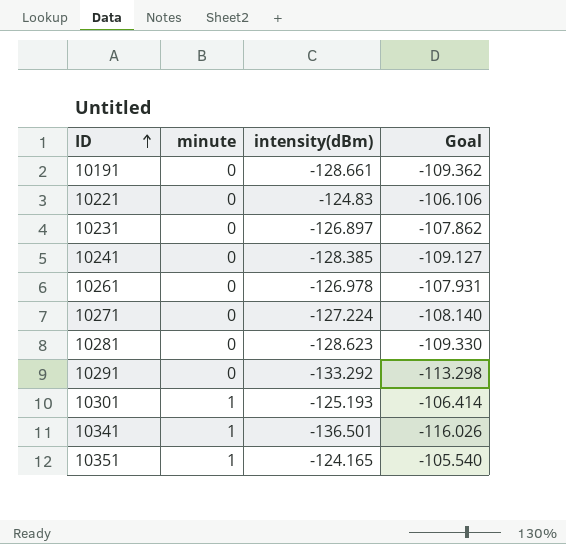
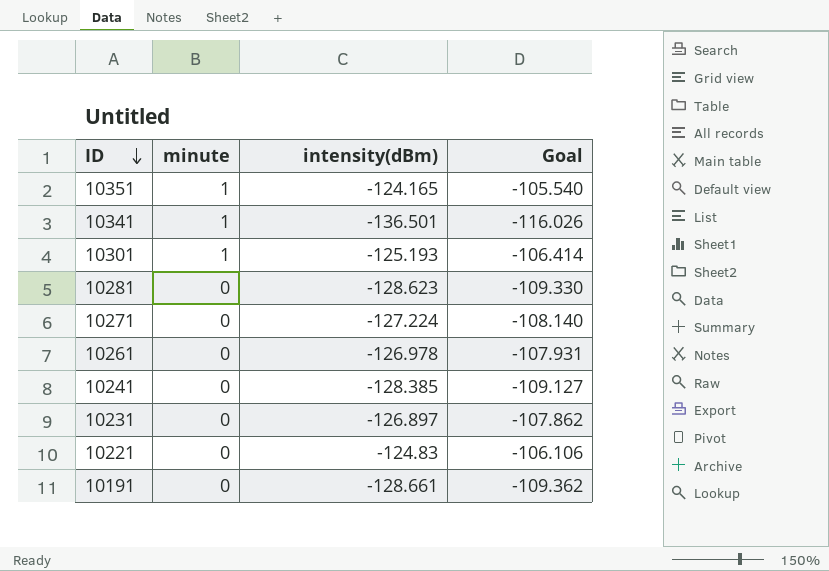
row order: ID ascending -> ID descending
row 10291: 0 | -133.292 | -113.298 -> none

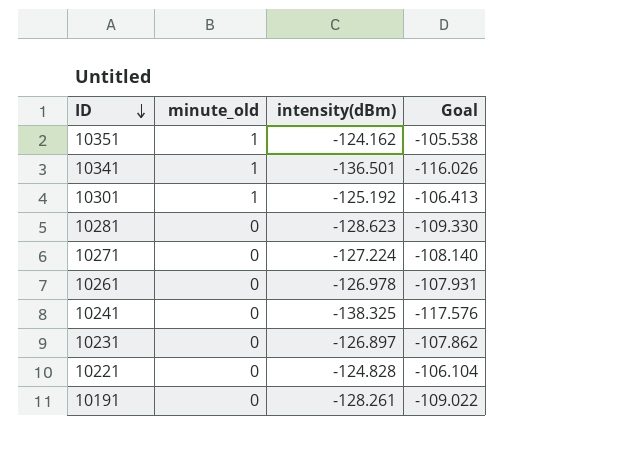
column name: minute -> minute_old
10351 | intensity(dBm): -124.165 -> -124.162
10351 | Goal: -105.540 -> -105.538
10301 | intensity(dBm): -125.193 -> -125.192
10301 | Goal: -106.414 -> -106.413
10241 | intensity(dBm): -128.385 -> -138.325
10241 | Goal: -109.127 -> -117.576
10221 | intensity(dBm): -124.83 -> -124.828
10221 | Goal: -106.106 -> -106.104
10191 | intensity(dBm): -128.661 -> -128.261
10191 | Goal: -109.362 -> -109.022

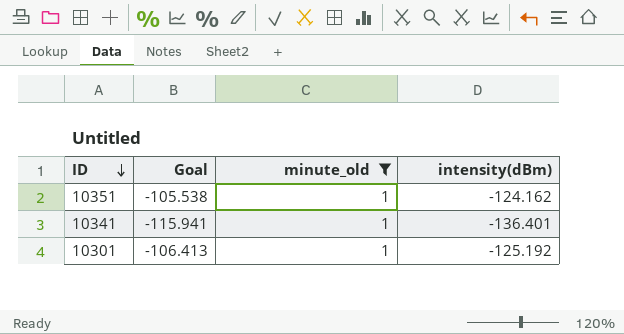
filter: none -> minute_old = 1
column Goal | position: 4 -> 2
10341 | Goal: -116.026 -> -115.941
10341 | intensity(dBm): -136.501 -> -136.401

